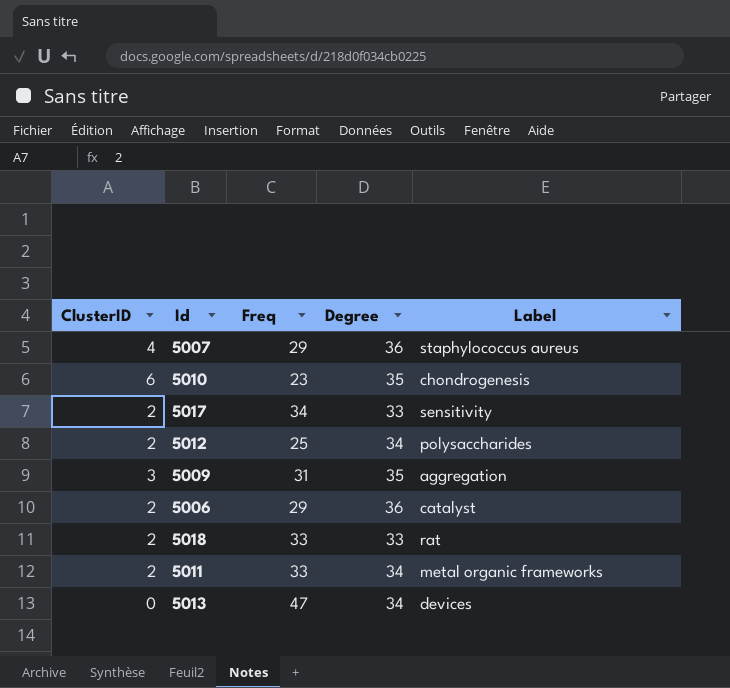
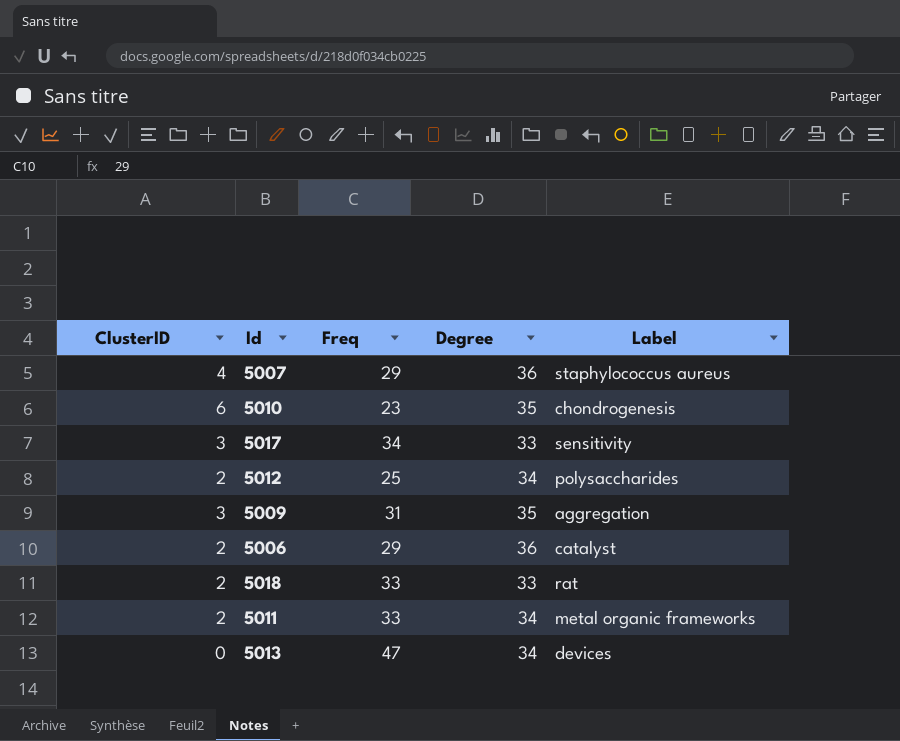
5017 | ClusterID: 2 -> 3

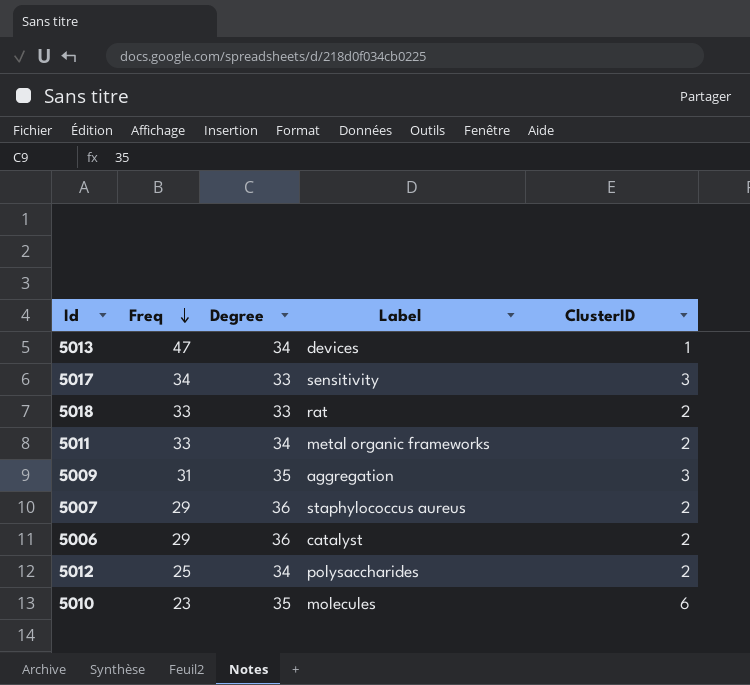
row order: none -> Freq descending
column ClusterID | position: 1 -> 5
5013 | ClusterID: 0 -> 1
5007 | ClusterID: 4 -> 2
5010 | Label: chondrogenesis -> molecules

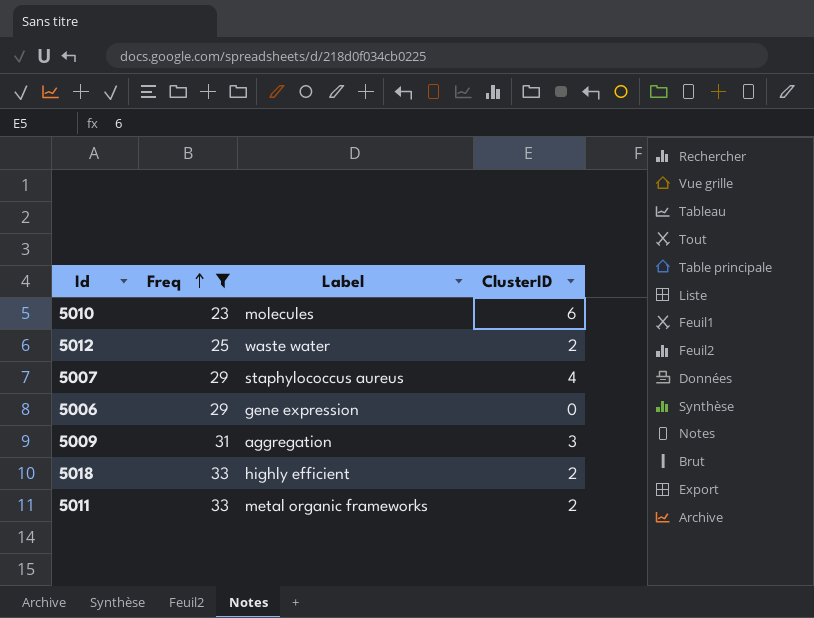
filter: none -> Freq <= 33
row order: Freq descending -> Freq ascending
column Degree | position: 3 -> none
5012 | Label: polysaccharides -> waste water
5007 | ClusterID: 2 -> 4
5006 | Label: catalyst -> gene expression
5006 | ClusterID: 2 -> 0
5018 | Label: rat -> highly efficient

